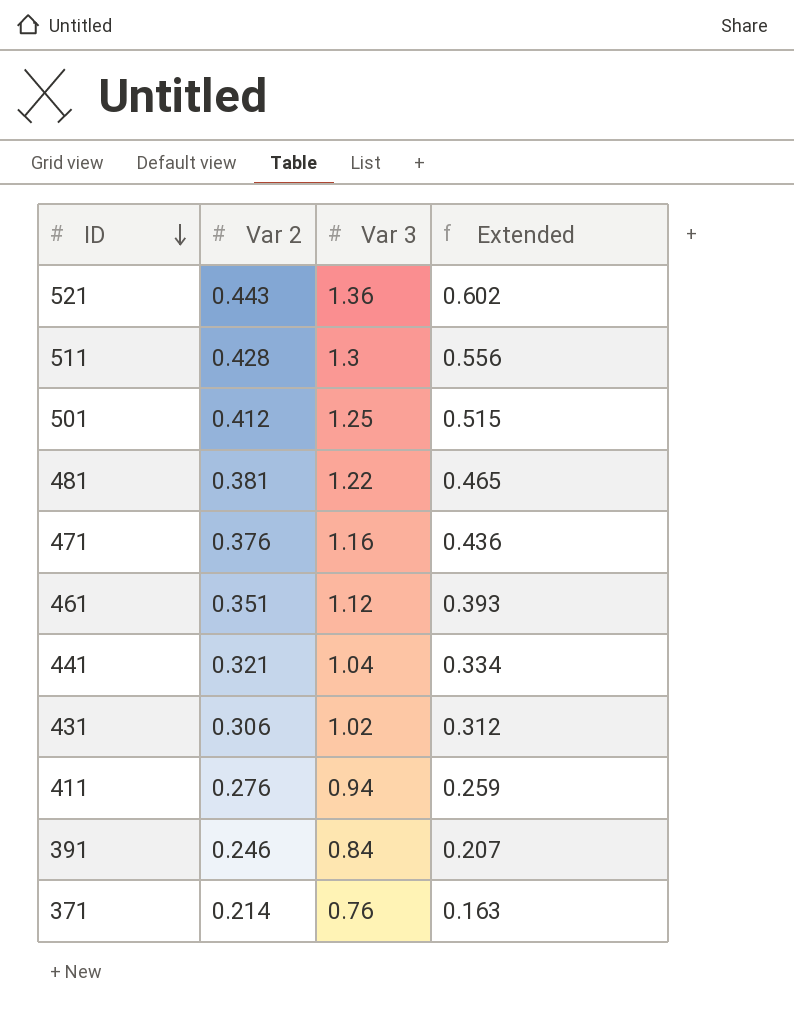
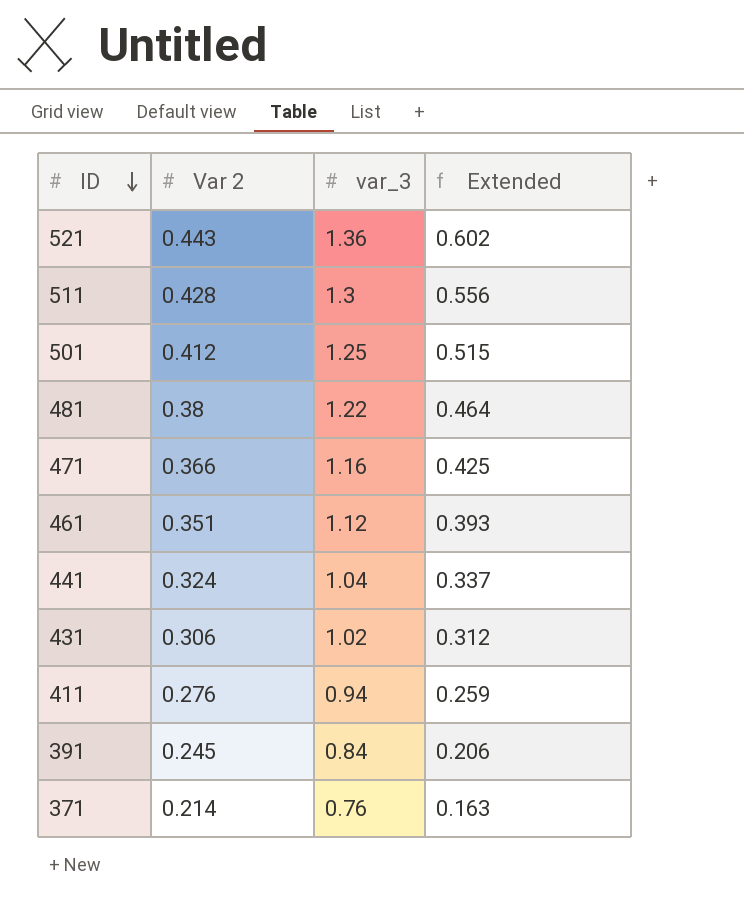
column name: Var 3 -> var_3
481 | Var 2: 0.381 -> 0.38
481 | Extended: 0.465 -> 0.464
471 | Var 2: 0.376 -> 0.366
471 | Extended: 0.436 -> 0.425
441 | Var 2: 0.321 -> 0.324
441 | Extended: 0.334 -> 0.337
391 | Var 2: 0.246 -> 0.245
391 | Extended: 0.207 -> 0.206

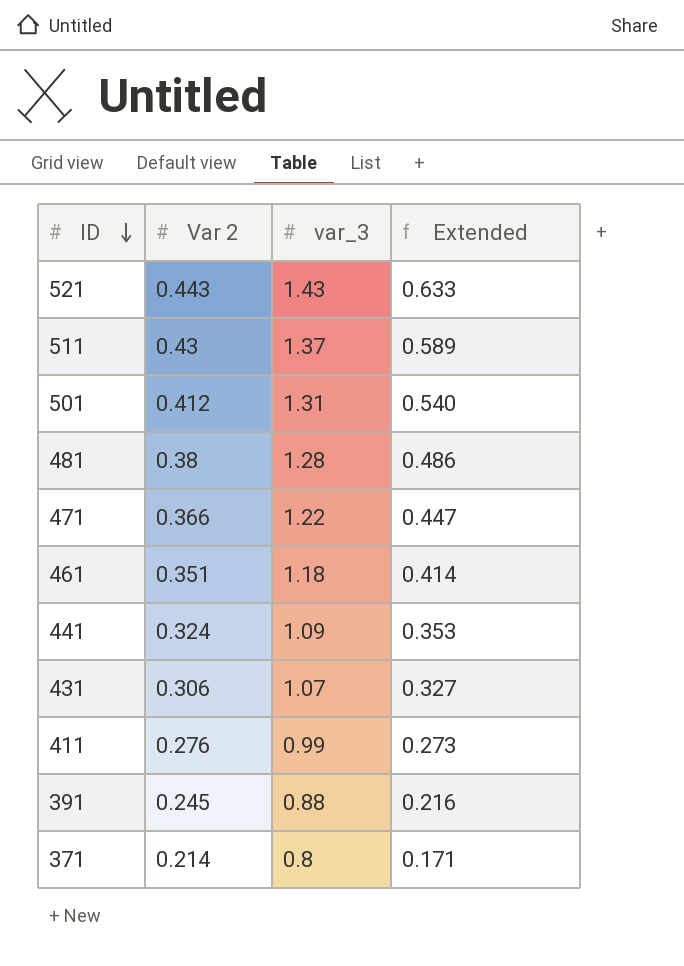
521 | var_3: 1.36 -> 1.43
521 | Extended: 0.602 -> 0.633
511 | Var 2: 0.428 -> 0.43
511 | var_3: 1.3 -> 1.37
511 | Extended: 0.556 -> 0.589
501 | var_3: 1.25 -> 1.31
501 | Extended: 0.515 -> 0.540
481 | var_3: 1.22 -> 1.28
481 | Extended: 0.464 -> 0.486
471 | var_3: 1.16 -> 1.22
471 | Extended: 0.425 -> 0.447
461 | var_3: 1.12 -> 1.18
461 | Extended: 0.393 -> 0.414
441 | var_3: 1.04 -> 1.09
441 | Extended: 0.337 -> 0.353
431 | var_3: 1.02 -> 1.07
431 | Extended: 0.312 -> 0.327
411 | var_3: 0.94 -> 0.99
411 | Extended: 0.259 -> 0.273
391 | var_3: 0.84 -> 0.88
391 | Extended: 0.206 -> 0.216
371 | var_3: 0.76 -> 0.8
371 | Extended: 0.163 -> 0.171

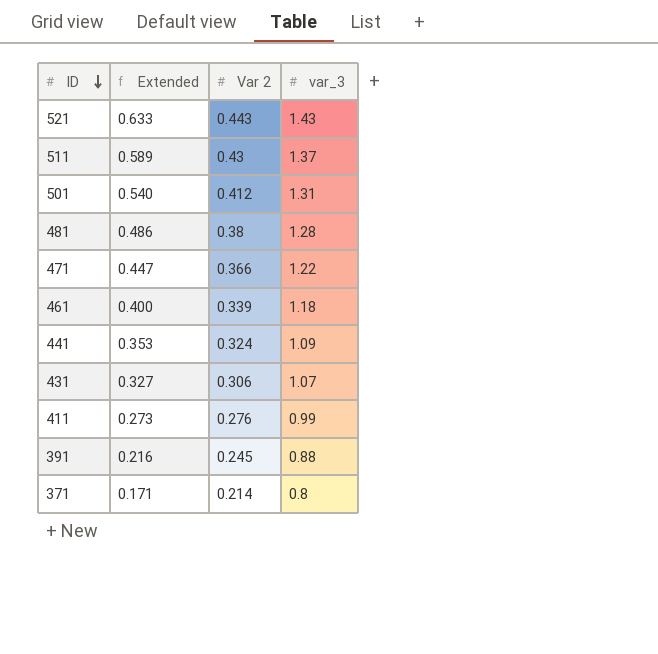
column Extended | position: 4 -> 2
461 | Extended: 0.414 -> 0.400
461 | Var 2: 0.351 -> 0.339

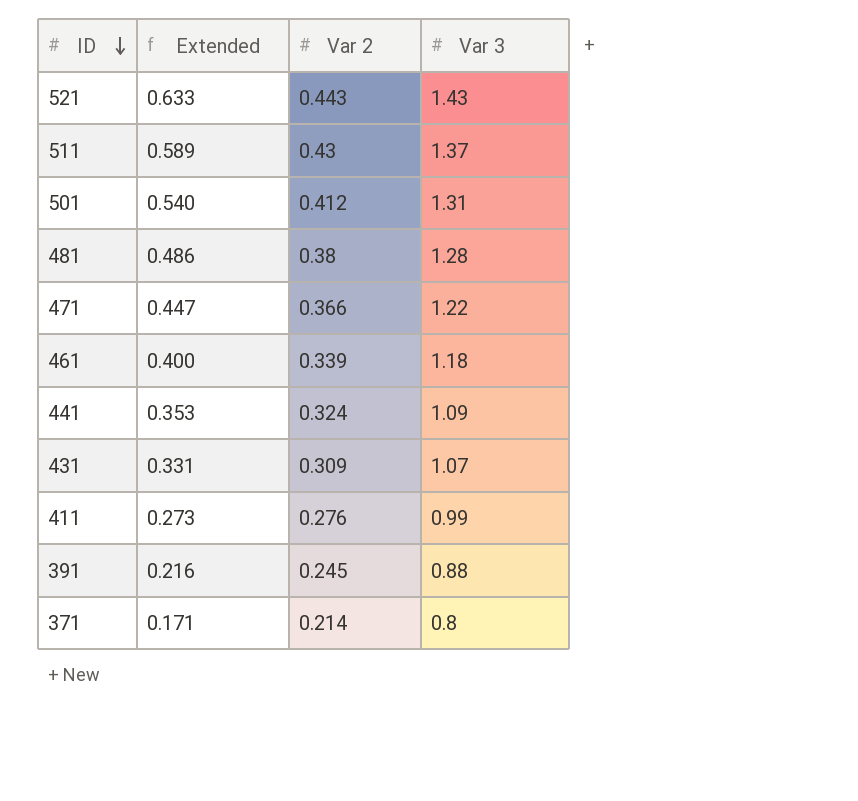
column name: var_3 -> Var 3
431 | Extended: 0.327 -> 0.331
431 | Var 2: 0.306 -> 0.309

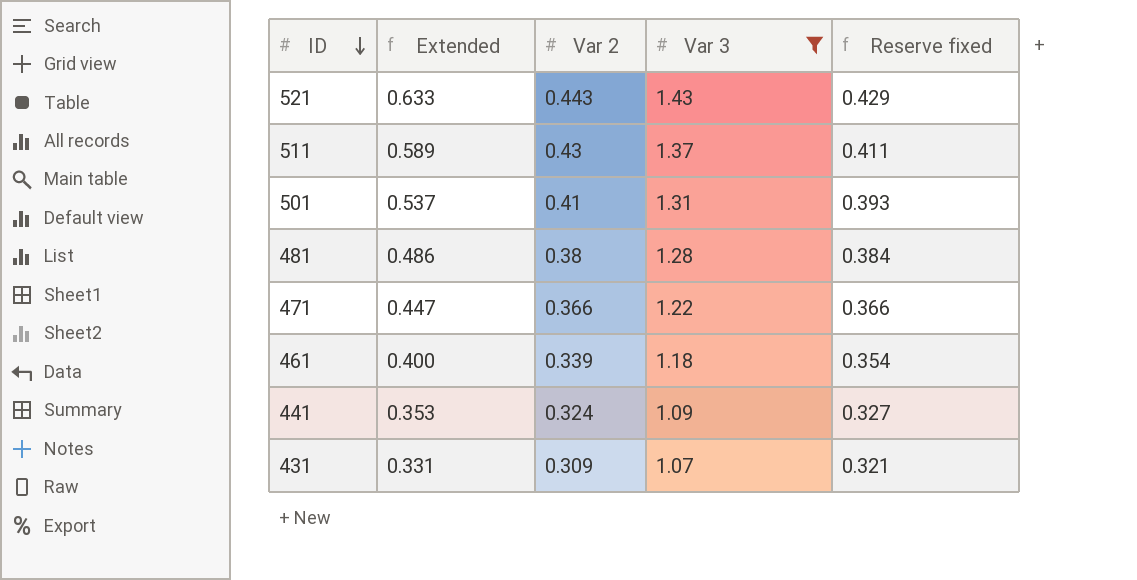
filter: none -> Var 3 >= 1.07
column Reserve fixed | formula: none -> [Var 3] * 0.3
501 | Extended: 0.540 -> 0.537
501 | Var 2: 0.412 -> 0.41

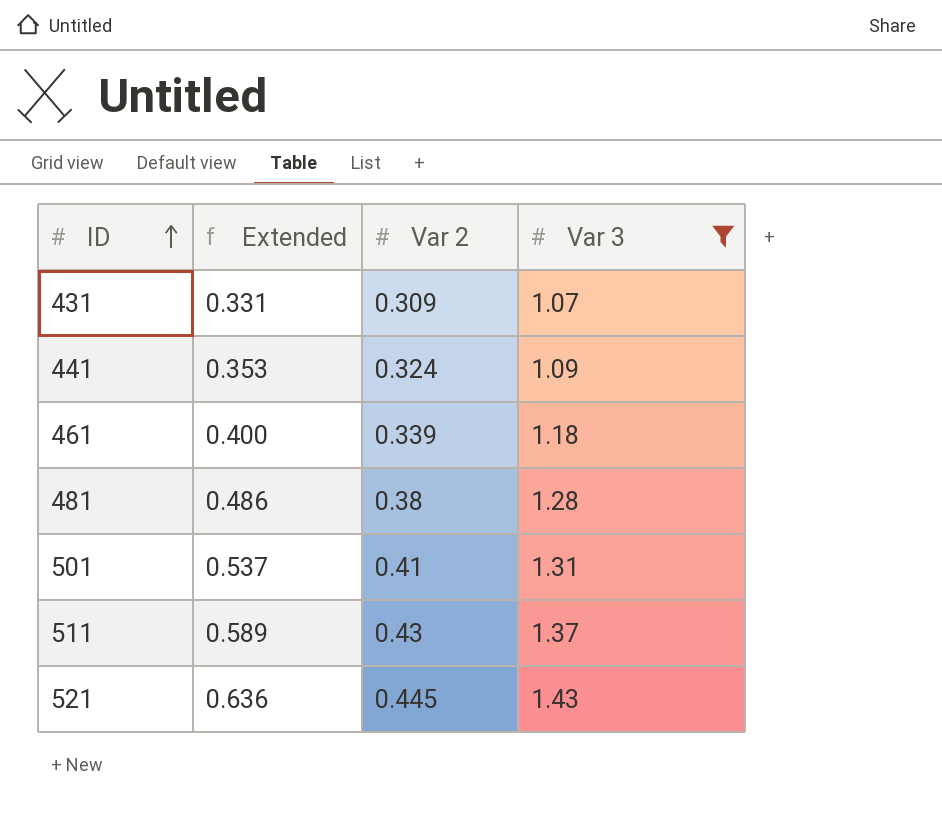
row order: ID descending -> ID ascending
column Reserve fixed | formula: [Var 3] * 0.3 -> none
row 471: 0.447 | 0.366 | 1.22 | 0.366 -> none
521 | Extended: 0.633 -> 0.636
521 | Var 2: 0.443 -> 0.445

